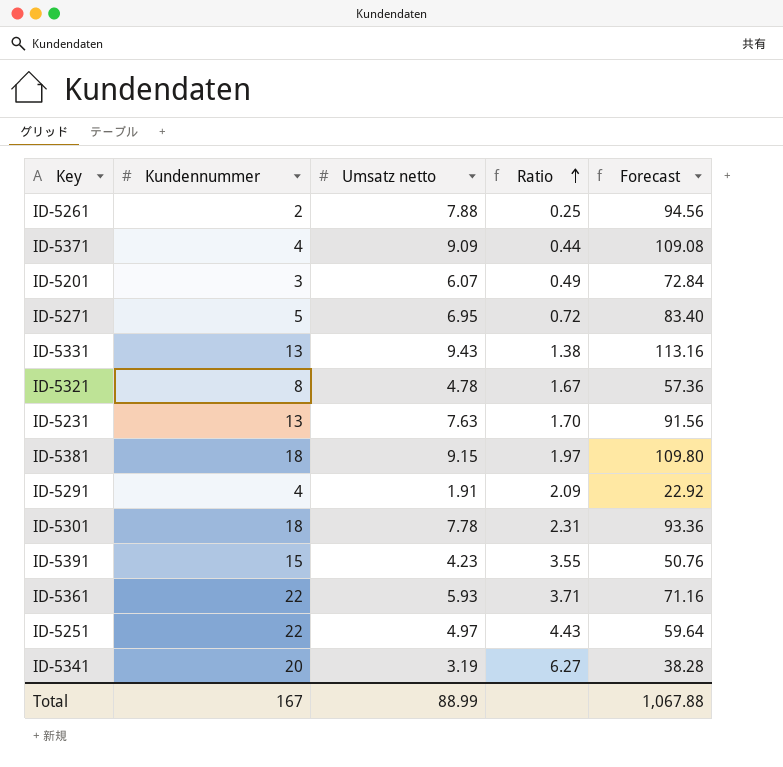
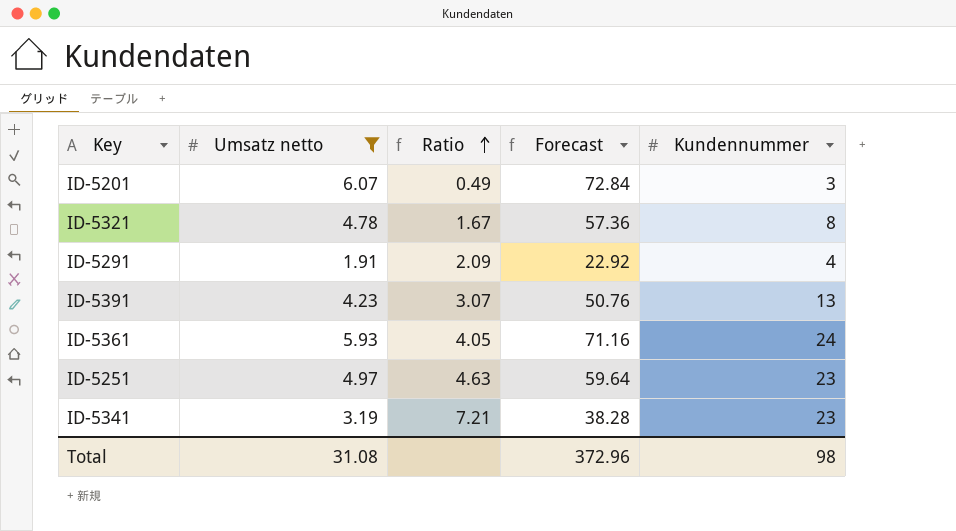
filter: none -> Umsatz netto <= 6.07
column Kundennummer | position: 2 -> 5
ID-5391 | Ratio: 3.55 -> 3.07
ID-5391 | Kundennummer: 15 -> 13
ID-5361 | Ratio: 3.71 -> 4.05
ID-5361 | Kundennummer: 22 -> 24
ID-5251 | Ratio: 4.43 -> 4.63
ID-5251 | Kundennummer: 22 -> 23
ID-5341 | Ratio: 6.27 -> 7.21
ID-5341 | Kundennummer: 20 -> 23
Total | Umsatz netto: 88.99 -> 31.08
Total | Forecast: 1,067.88 -> 372.96
Total | Kundennummer: 167 -> 98

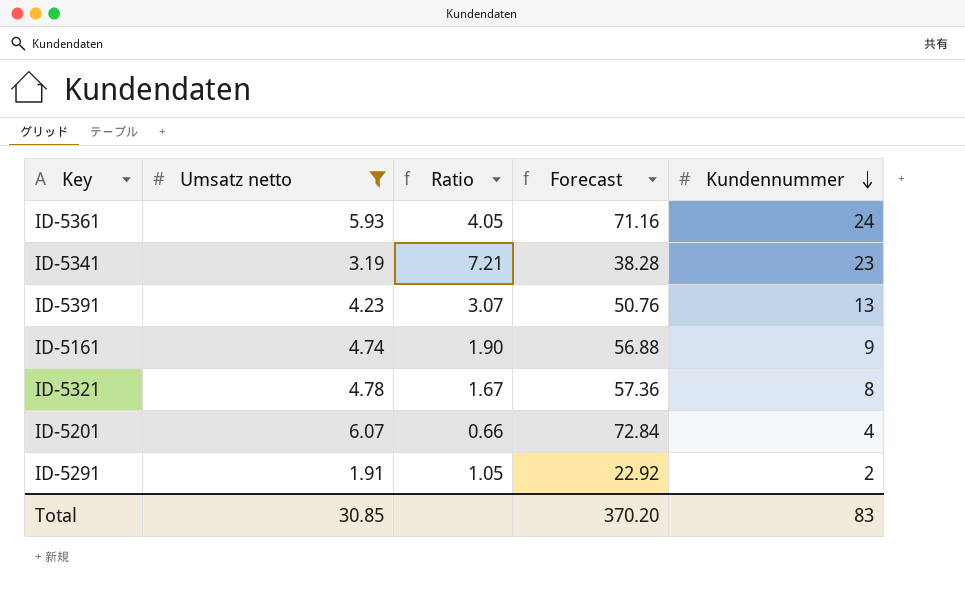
row order: Ratio ascending -> Kundennummer descending
row ID-5251: 4.97 | 4.63 | 59.64 | 23 -> none
row ID-5161: none -> 4.74 | 1.90 | 56.88 | 9
ID-5201 | Ratio: 0.49 -> 0.66
ID-5201 | Kundennummer: 3 -> 4
ID-5291 | Ratio: 2.09 -> 1.05
ID-5291 | Kundennummer: 4 -> 2
Total | Umsatz netto: 31.08 -> 30.85
Total | Forecast: 372.96 -> 370.20
Total | Kundennummer: 98 -> 83

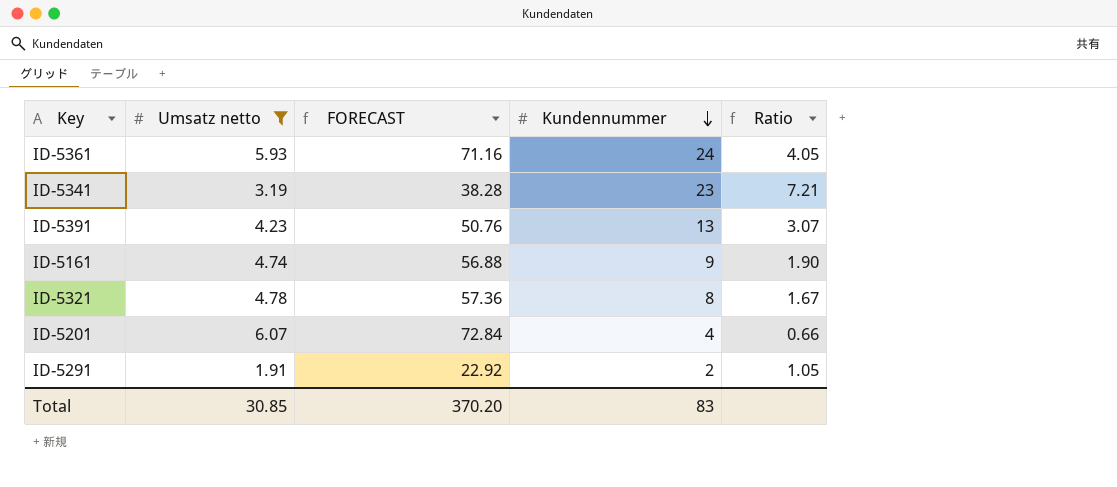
column name: Forecast -> FORECAST
column Ratio | position: 3 -> 5

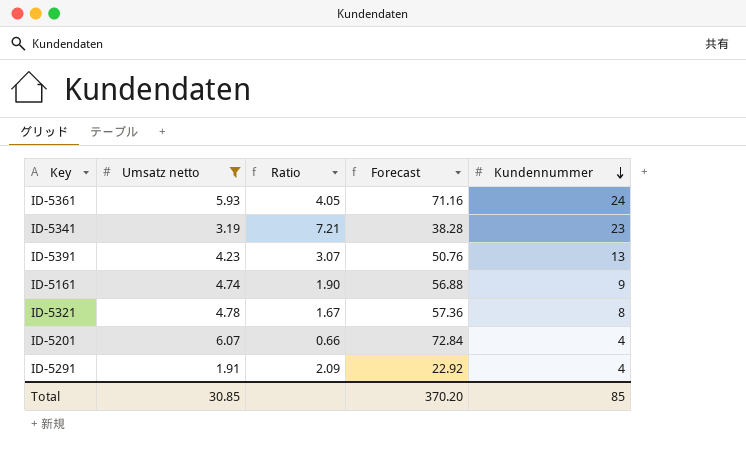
column Ratio | position: 5 -> 3
column name: FORECAST -> Forecast
ID-5291 | Ratio: 1.05 -> 2.09
ID-5291 | Kundennummer: 2 -> 4
Total | Kundennummer: 83 -> 85

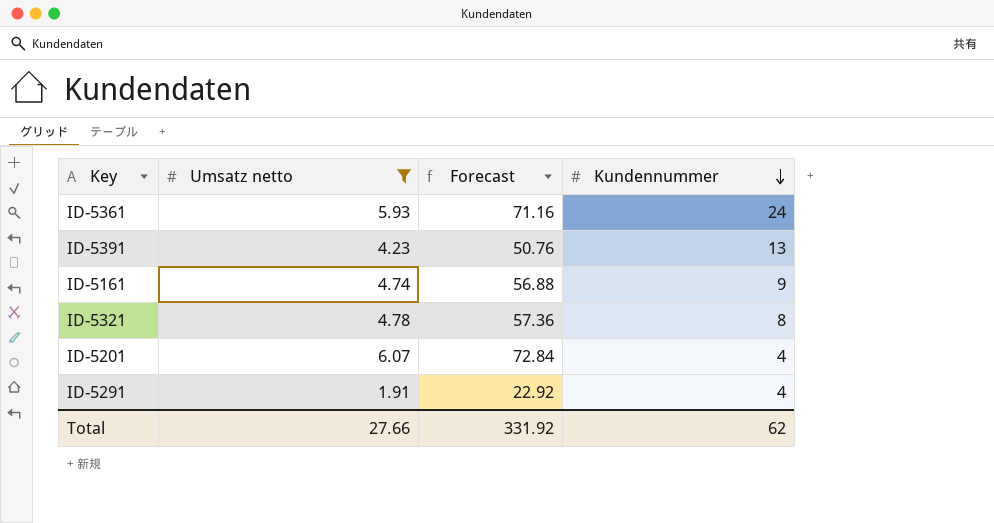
column Ratio | formula: [Kundennummer] / [Umsatz netto] -> none
row ID-5341: 3.19 | 7.21 | 38.28 | 23 -> none
Total | Umsatz netto: 30.85 -> 27.66
Total | Forecast: 370.20 -> 331.92
Total | Kundennummer: 85 -> 62

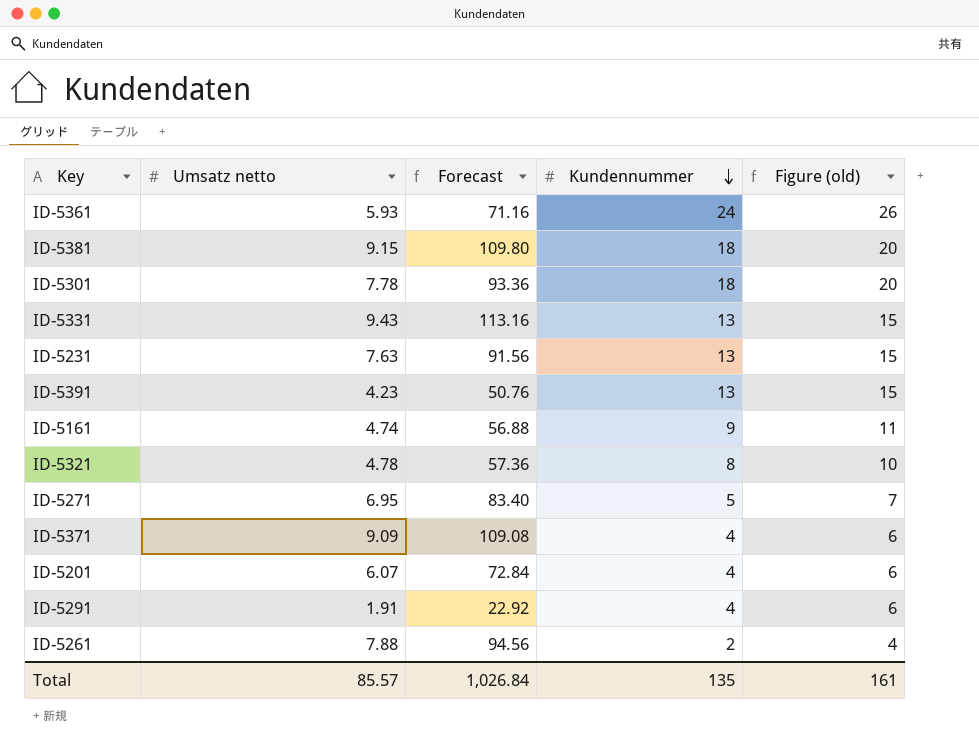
filter: Umsatz netto <= 6.07 -> none
column Figure (old) | formula: none -> [Kundennummer] + 2
Total | Umsatz netto: 27.66 -> 85.57
Total | Forecast: 331.92 -> 1,026.84
Total | Kundennummer: 62 -> 135

